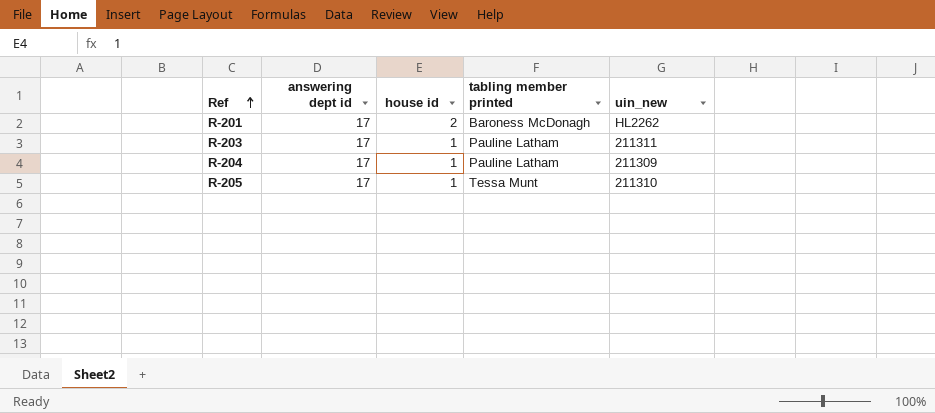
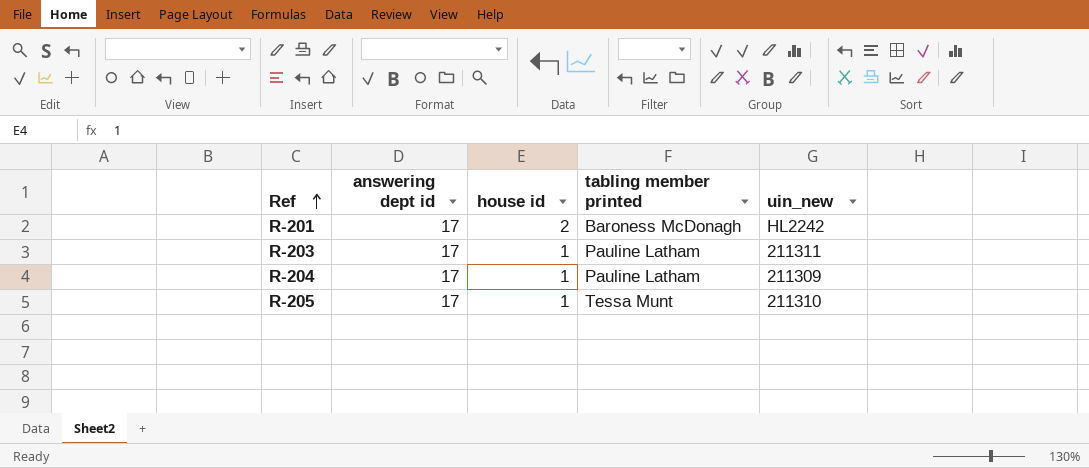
R-201 | uin_new: HL2262 -> HL2242

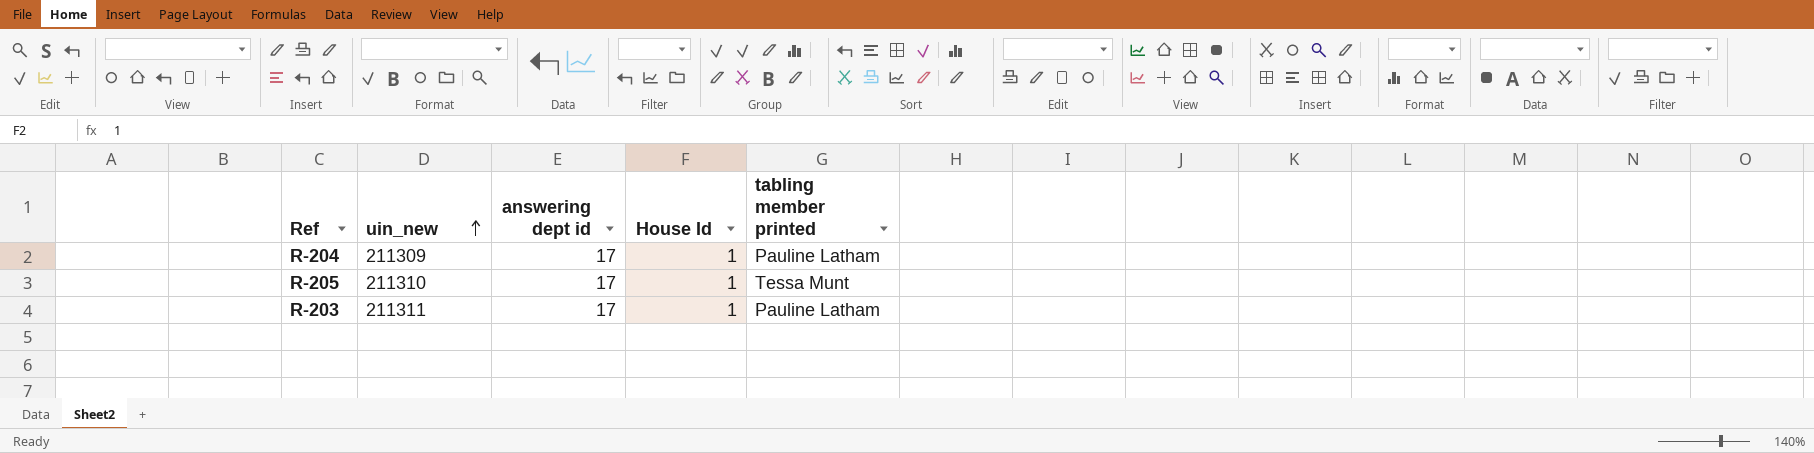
row order: Ref ascending -> uin_new ascending
column uin_new | position: 5 -> 2
column name: house id -> House Id
row R-201: 17 | 2 | Baroness McDonagh | HL2242 -> none

